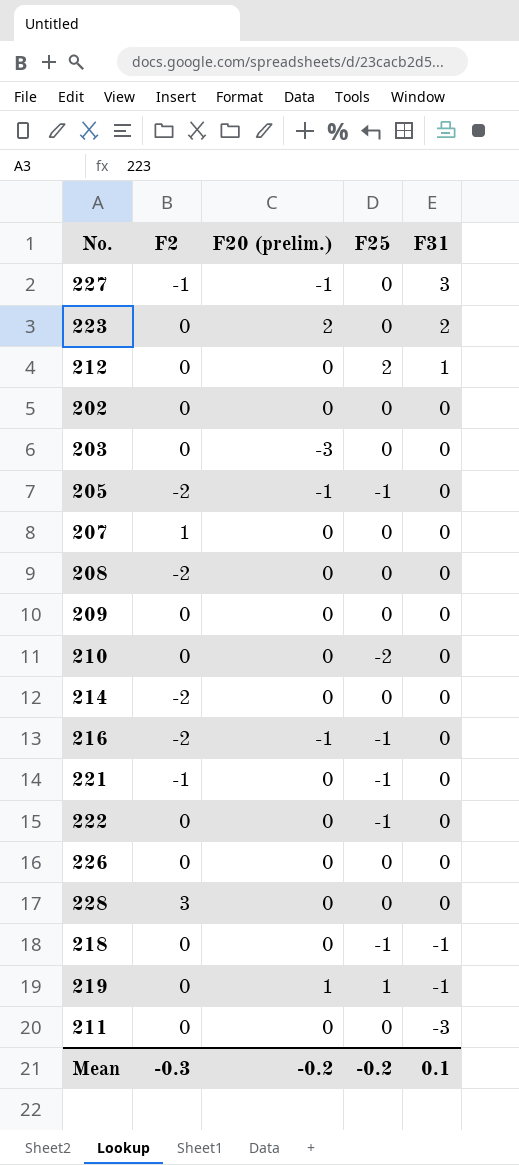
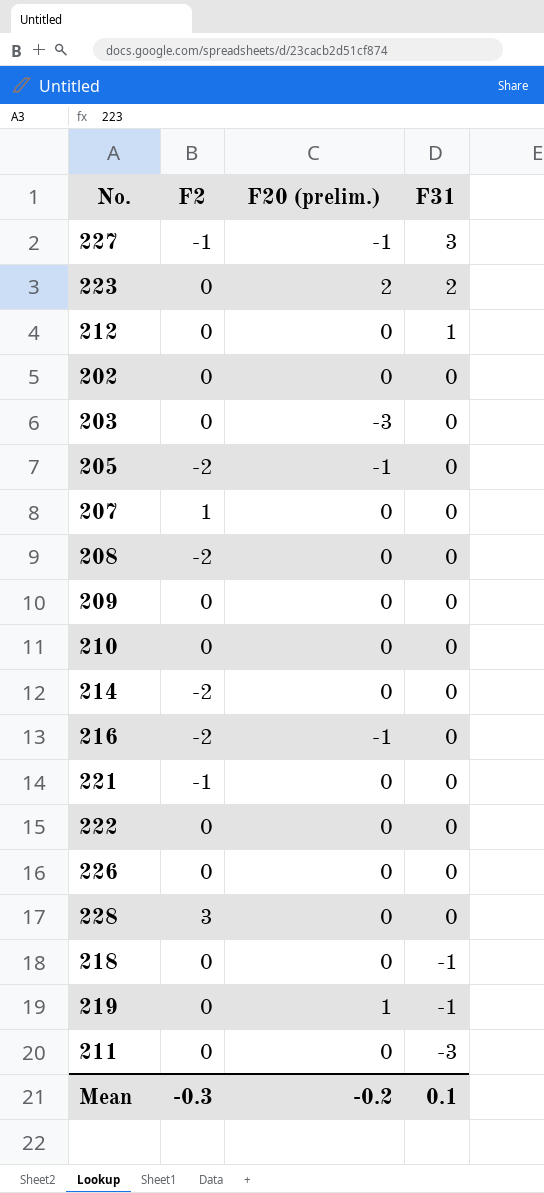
column F25 | position: 4 -> none

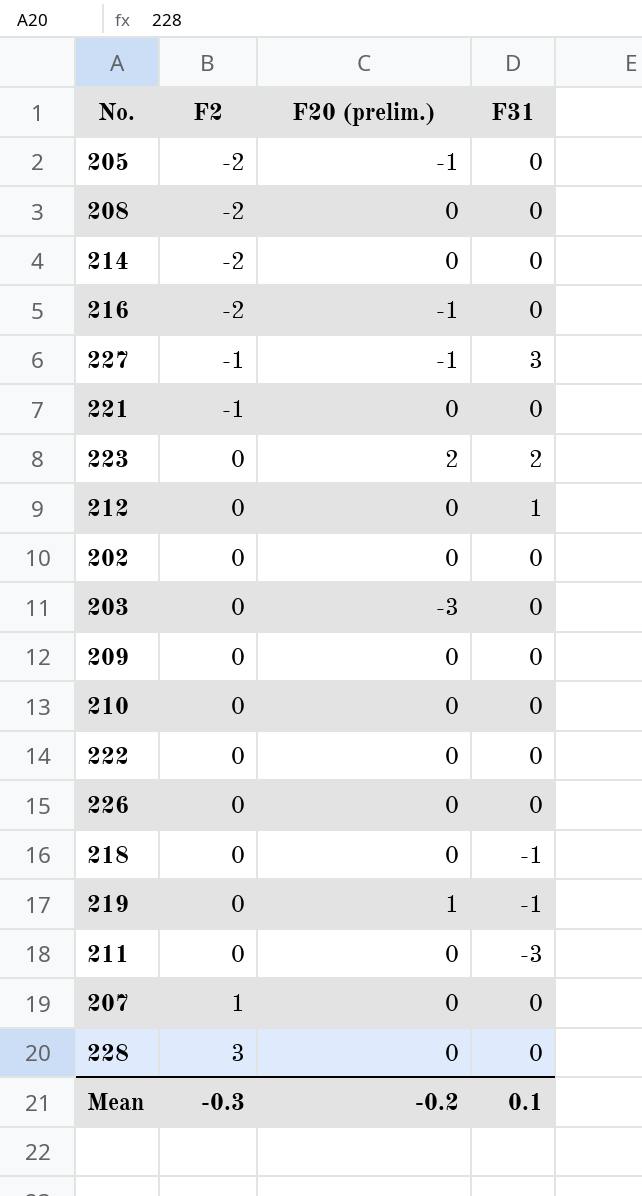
row order: F31 descending -> F2 ascending

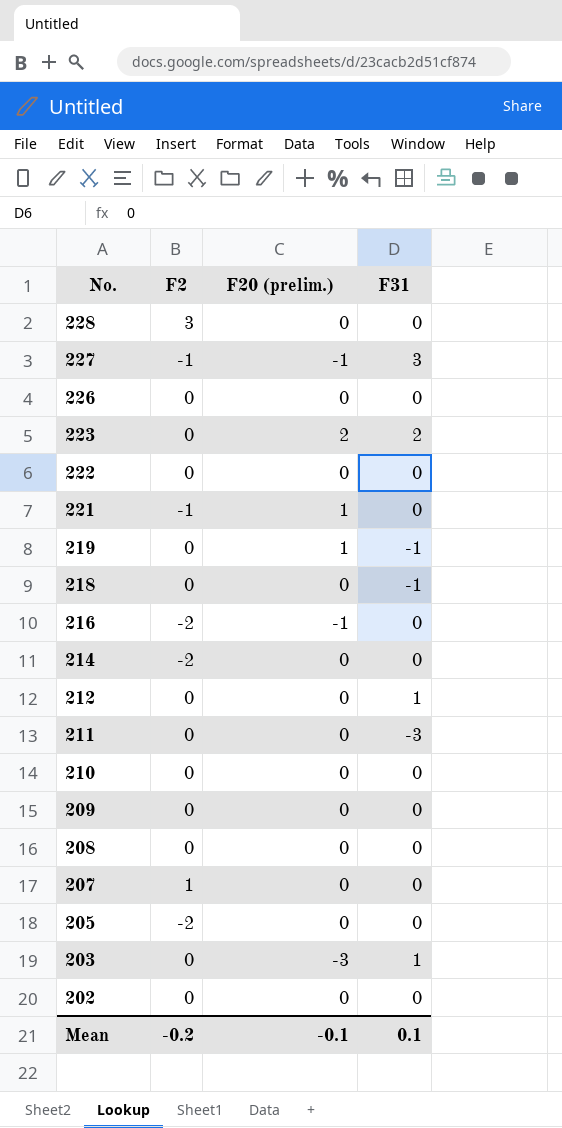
row order: F2 ascending -> No. descending
221 | F20 (prelim.): 0 -> 1
208 | F2: -2 -> 0
205 | F20 (prelim.): -1 -> 0
203 | F31: 0 -> 1
Mean | F2: -0.3 -> -0.2
Mean | F20 (prelim.): -0.2 -> -0.1

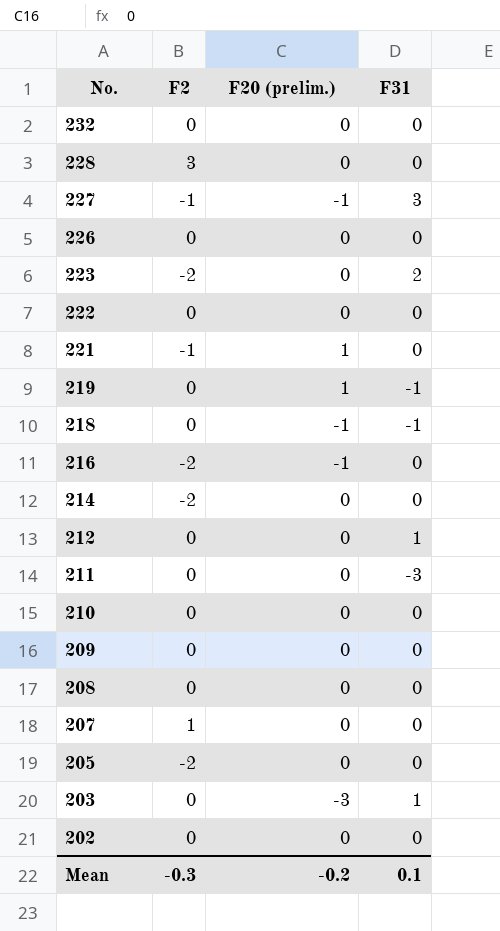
row 232: none -> 0 | 0 | 0
223 | F2: 0 -> -2
223 | F20 (prelim.): 2 -> 0
218 | F20 (prelim.): 0 -> -1
Mean | F2: -0.2 -> -0.3
Mean | F20 (prelim.): -0.1 -> -0.2

